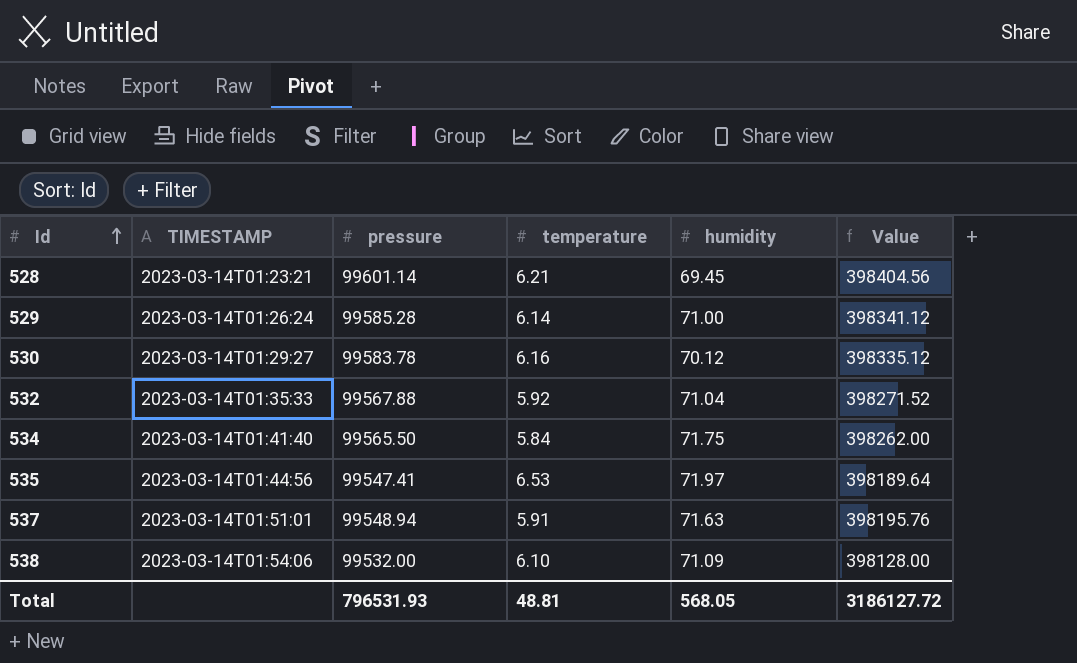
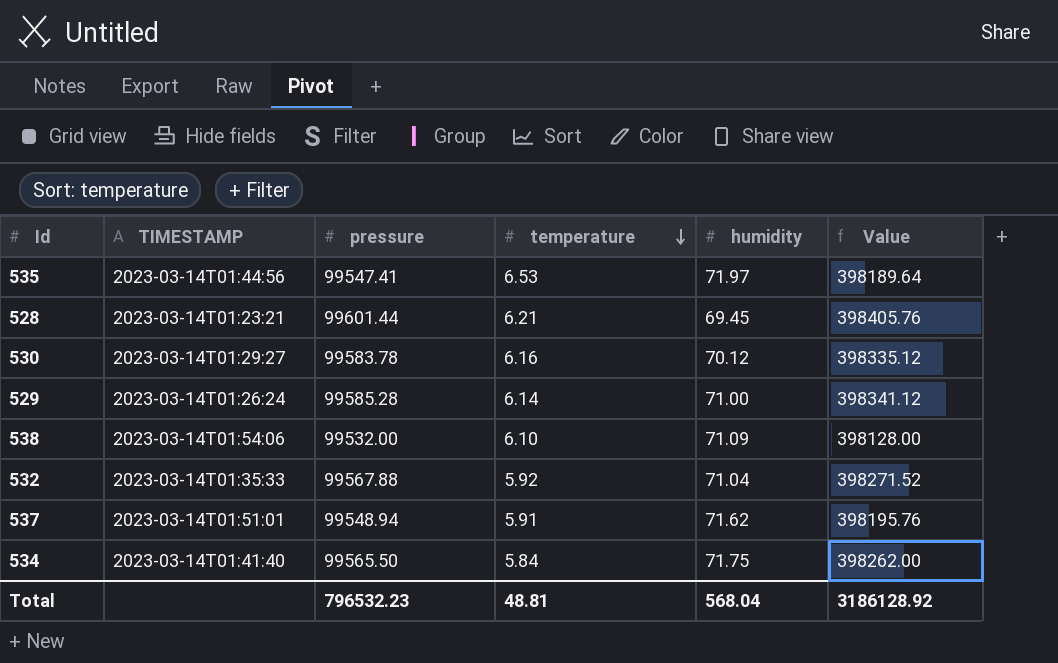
row order: Id ascending -> temperature descending
528 | pressure: 99601.14 -> 99601.44
528 | Value: 398404.56 -> 398405.76
537 | humidity: 71.63 -> 71.62
Total | pressure: 796531.93 -> 796532.23
Total | humidity: 568.05 -> 568.04
Total | Value: 3186127.72 -> 3186128.92

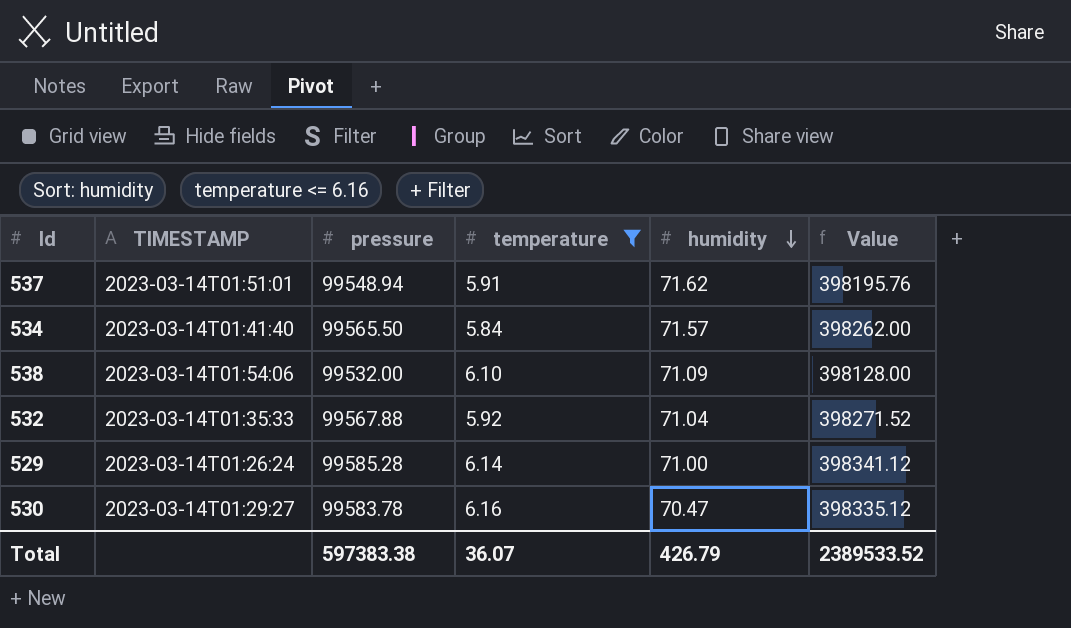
filter: none -> temperature <= 6.16
row order: temperature descending -> humidity descending
534 | humidity: 71.75 -> 71.57
530 | humidity: 70.12 -> 70.47
Total | pressure: 796532.23 -> 597383.38
Total | temperature: 48.81 -> 36.07
Total | humidity: 568.04 -> 426.79
Total | Value: 3186128.92 -> 2389533.52

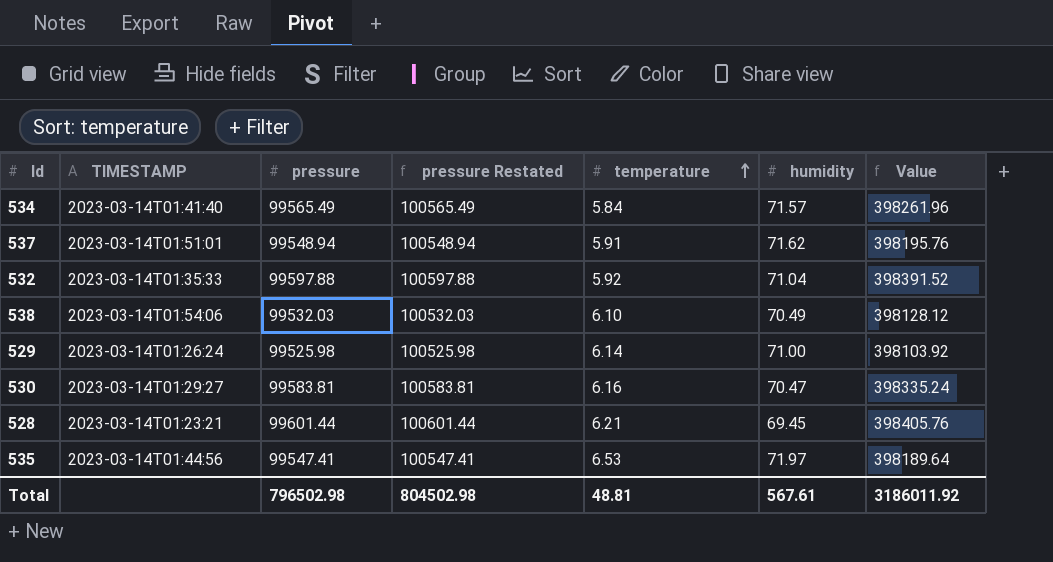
filter: temperature <= 6.16 -> none
row order: humidity descending -> temperature ascending
column pressure Restated | formula: none -> [pressure] + 1000
534 | pressure: 99565.50 -> 99565.49
534 | Value: 398262.00 -> 398261.96
532 | pressure: 99567.88 -> 99597.88
532 | Value: 398271.52 -> 398391.52
538 | pressure: 99532.00 -> 99532.03
538 | humidity: 71.09 -> 70.49
538 | Value: 398128.00 -> 398128.12
529 | pressure: 99585.28 -> 99525.98
529 | Value: 398341.12 -> 398103.92
530 | pressure: 99583.78 -> 99583.81
530 | Value: 398335.12 -> 398335.24
Total | pressure: 597383.38 -> 796502.98
Total | temperature: 36.07 -> 48.81
Total | humidity: 426.79 -> 567.61
Total | Value: 2389533.52 -> 3186011.92

